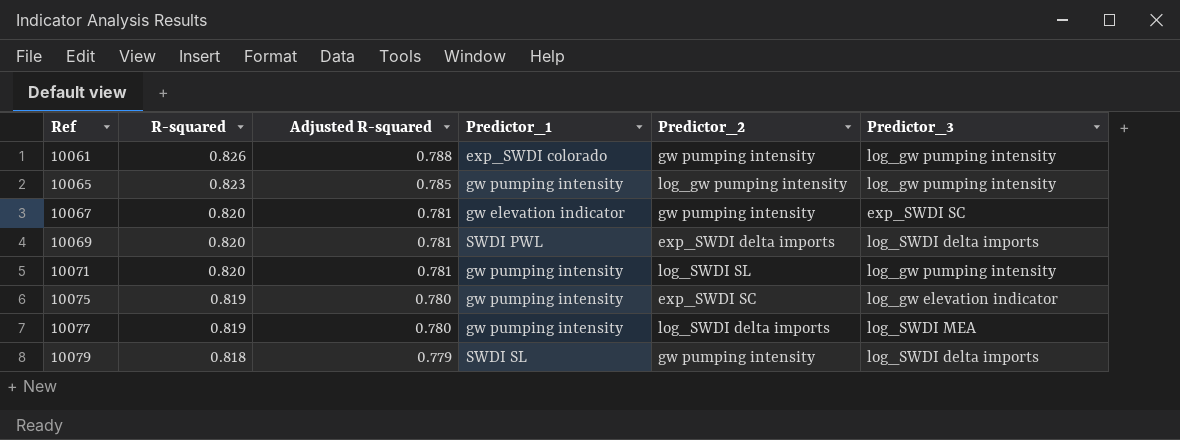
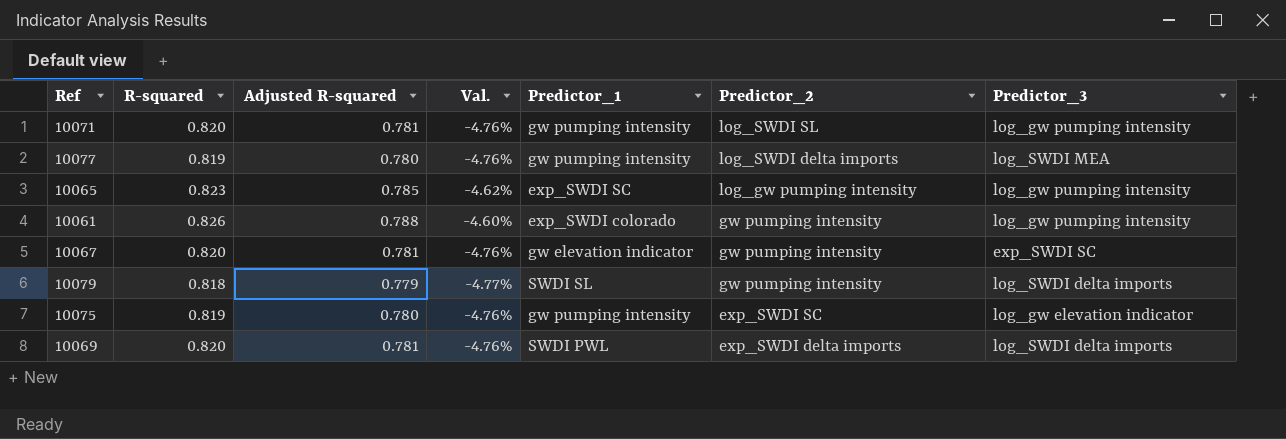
row order: Ref ascending -> Predictor_2 descending
column Val. | formula: none -> ([Adjusted R-squared] - [R-squared]) / [R-squared]
10065 | Predictor_1: gw pumping intensity -> exp_SWDI SC

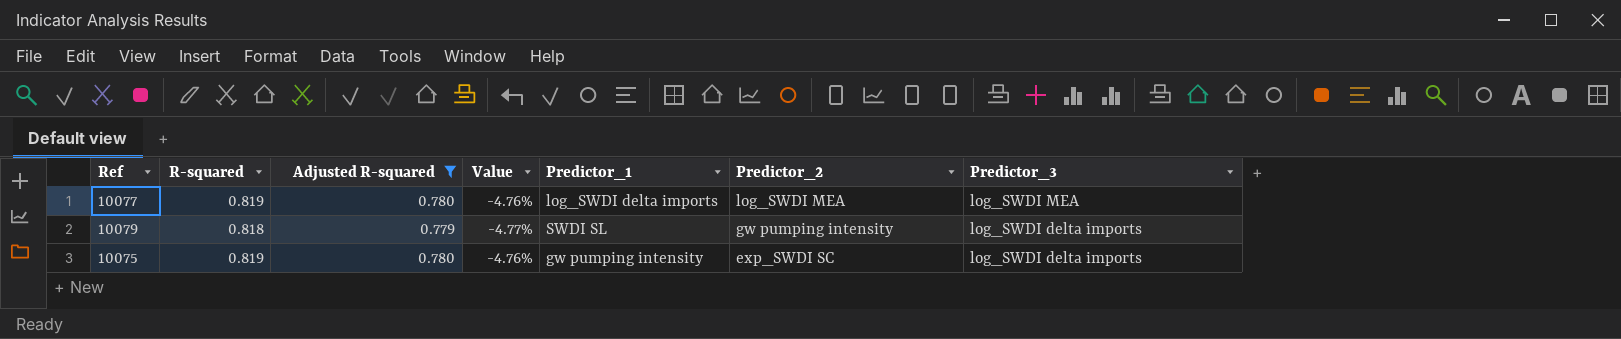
filter: none -> Adjusted R-squared <= 0.780
column name: Val. -> Value
10077 | Predictor_1: gw pumping intensity -> log_SWDI delta imports
10077 | Predictor_2: log_SWDI delta imports -> log_SWDI MEA
10075 | Predictor_3: log_gw elevation indicator -> log_SWDI delta imports

